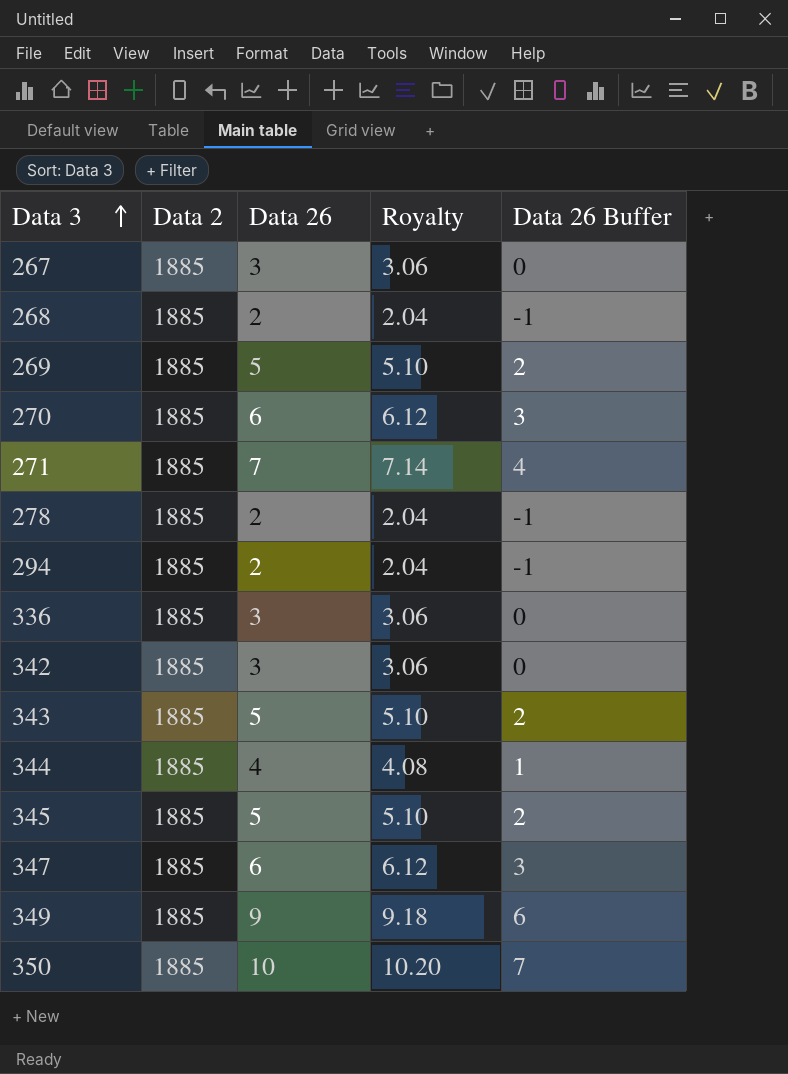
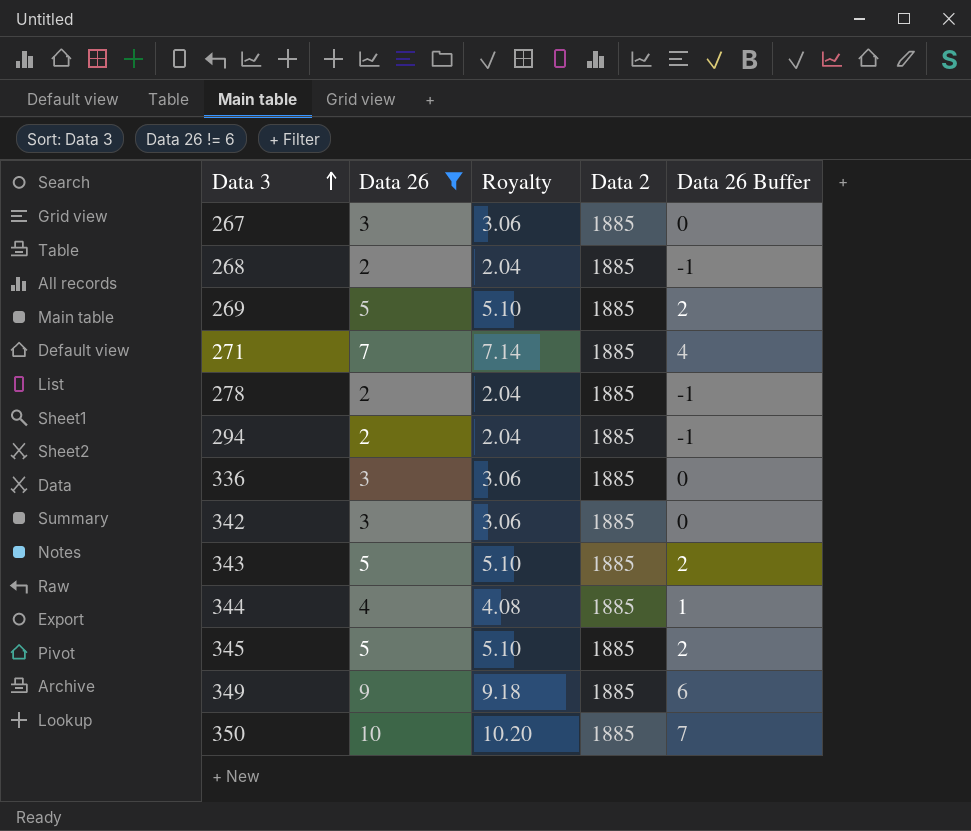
filter: none -> Data 26 != 6
column Data 2 | position: 2 -> 4

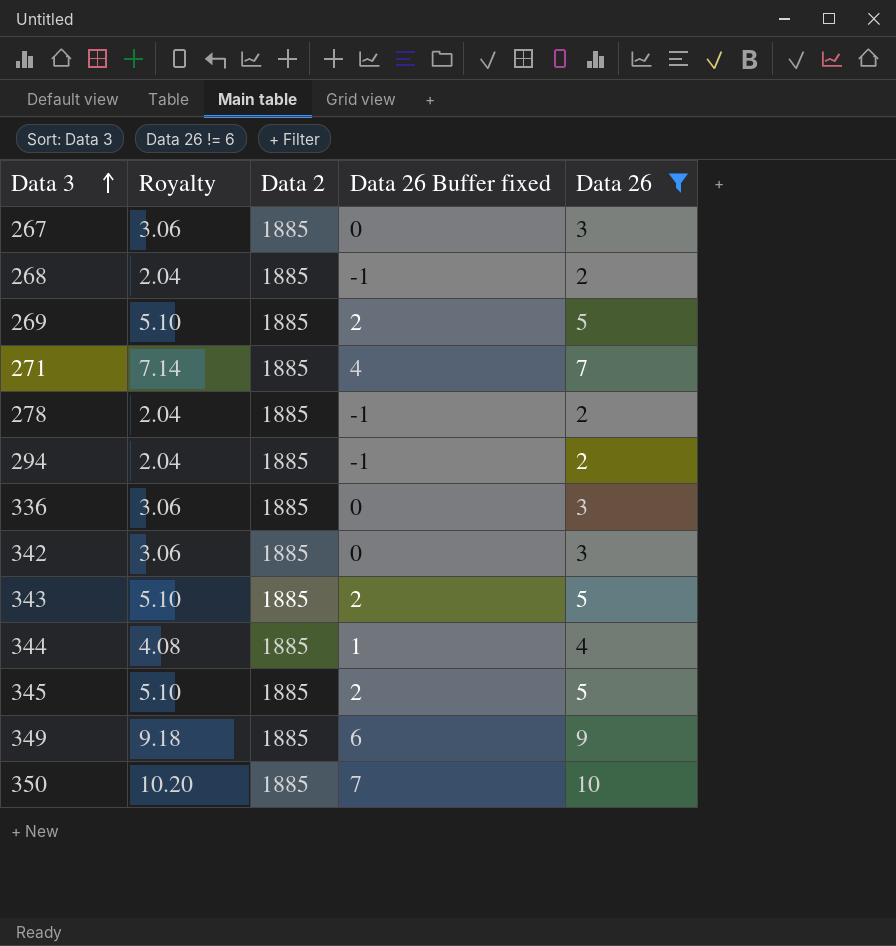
column name: Data 26 Buffer -> Data 26 Buffer fixed
column Data 26 | position: 2 -> 5

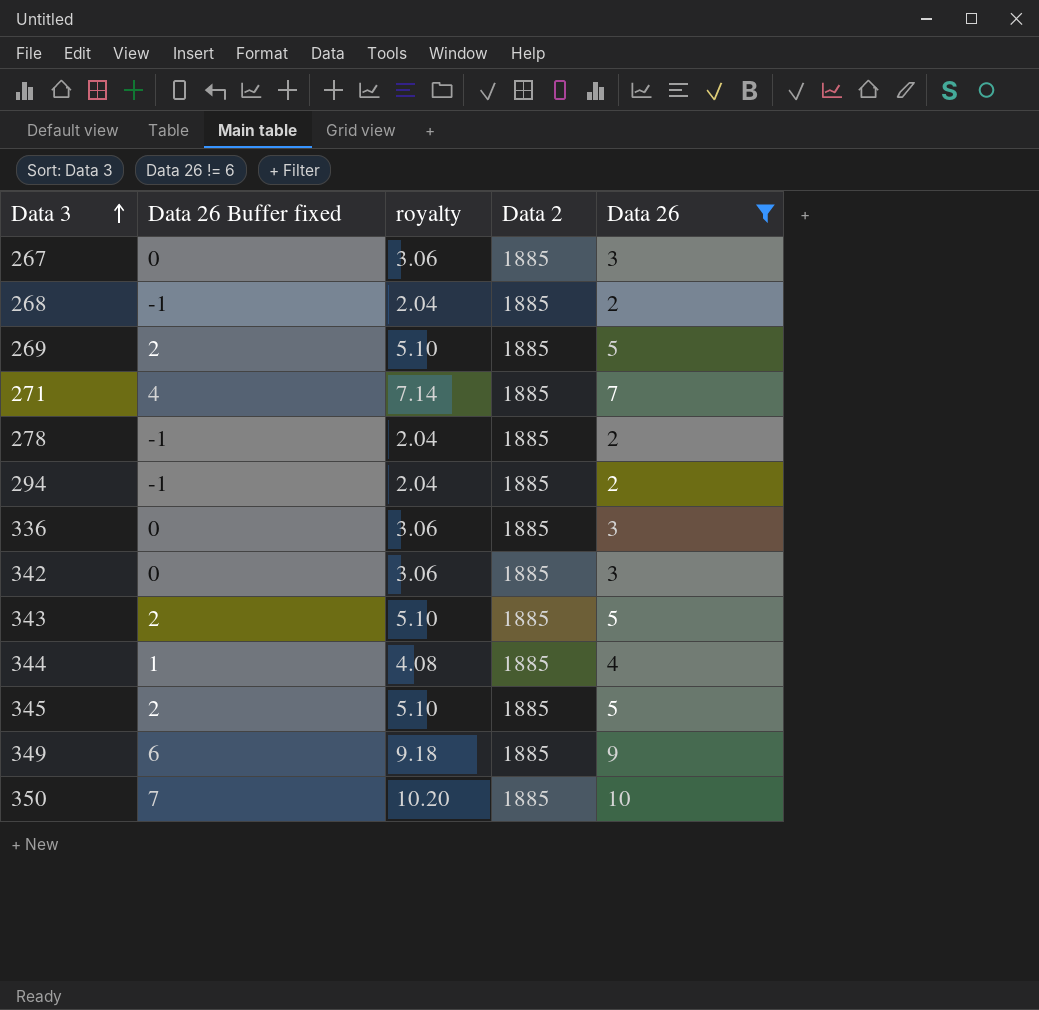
column Data 26 Buffer fixed | position: 4 -> 2
column name: Royalty -> royalty

